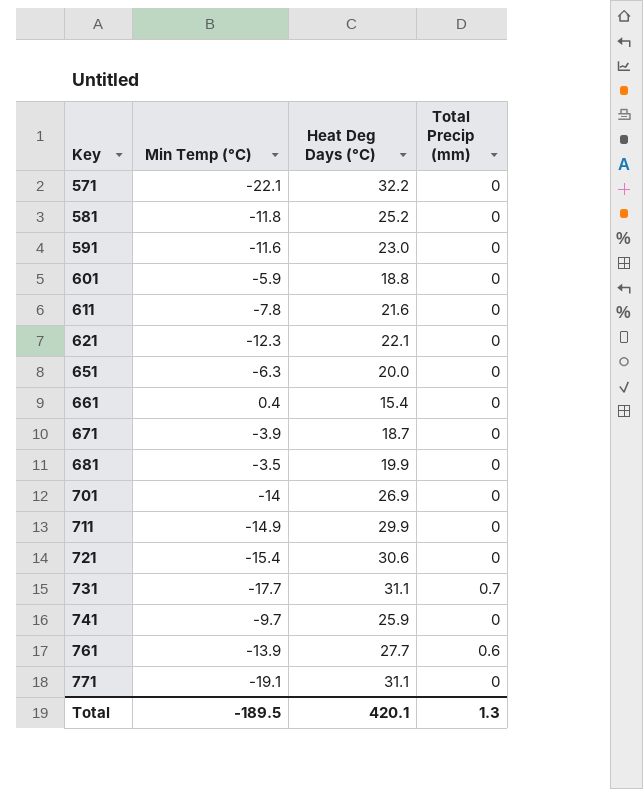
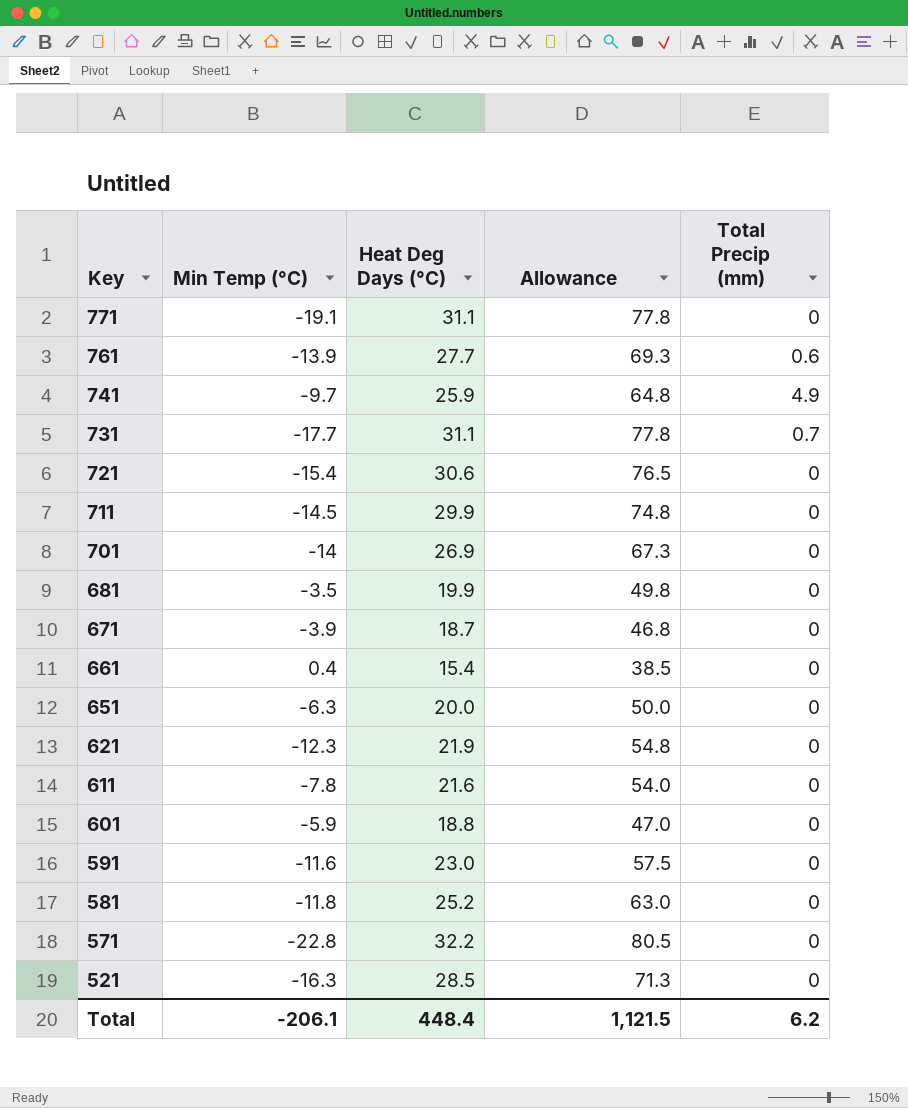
row order: Key ascending -> Key descending
column Allowance | formula: none -> [Heat Deg Days (°C)] * 2.5
741 | Total Precip (mm): 0 -> 4.9
711 | Min Temp (°C): -14.9 -> -14.5
621 | Heat Deg Days (°C): 22.1 -> 21.9
571 | Min Temp (°C): -22.1 -> -22.8
row 521: none -> -16.3 | 28.5 | 71.3 | 0
Total | Min Temp (°C): -189.5 -> -206.1
Total | Heat Deg Days (°C): 420.1 -> 448.4
Total | Total Precip (mm): 1.3 -> 6.2

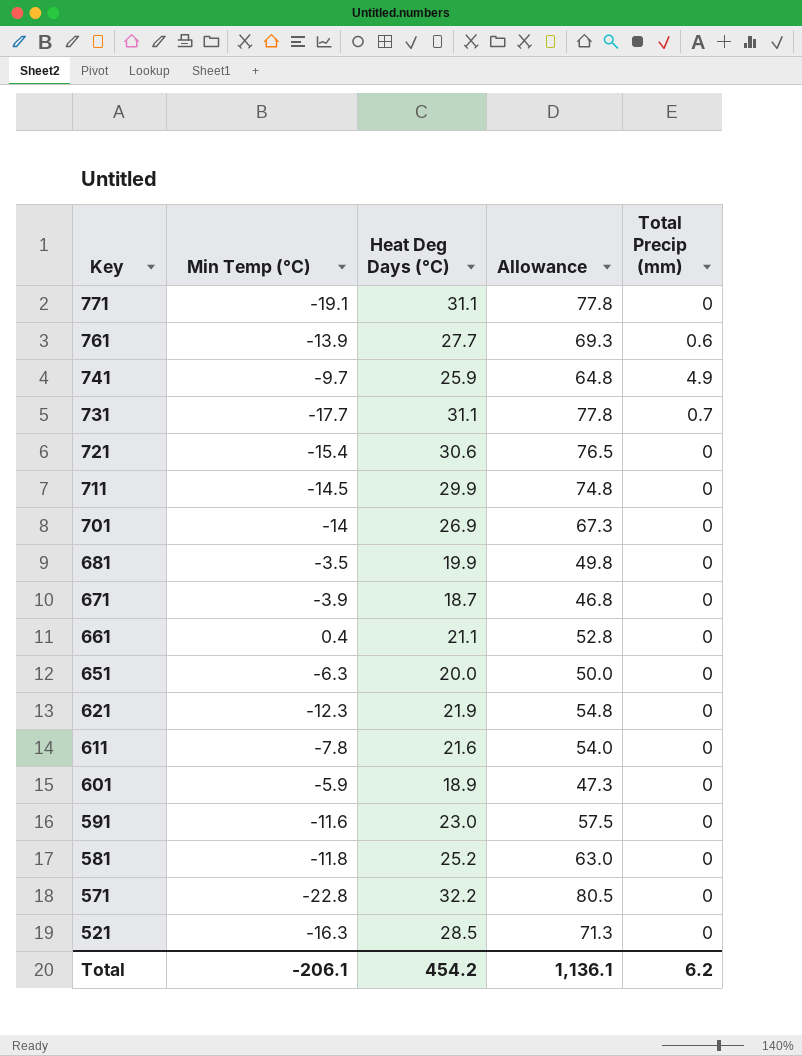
661 | Heat Deg Days (°C): 15.4 -> 21.1
661 | Allowance: 38.5 -> 52.8
601 | Heat Deg Days (°C): 18.8 -> 18.9
601 | Allowance: 47.0 -> 47.3
Total | Heat Deg Days (°C): 448.4 -> 454.2
Total | Allowance: 1,121.5 -> 1,136.1

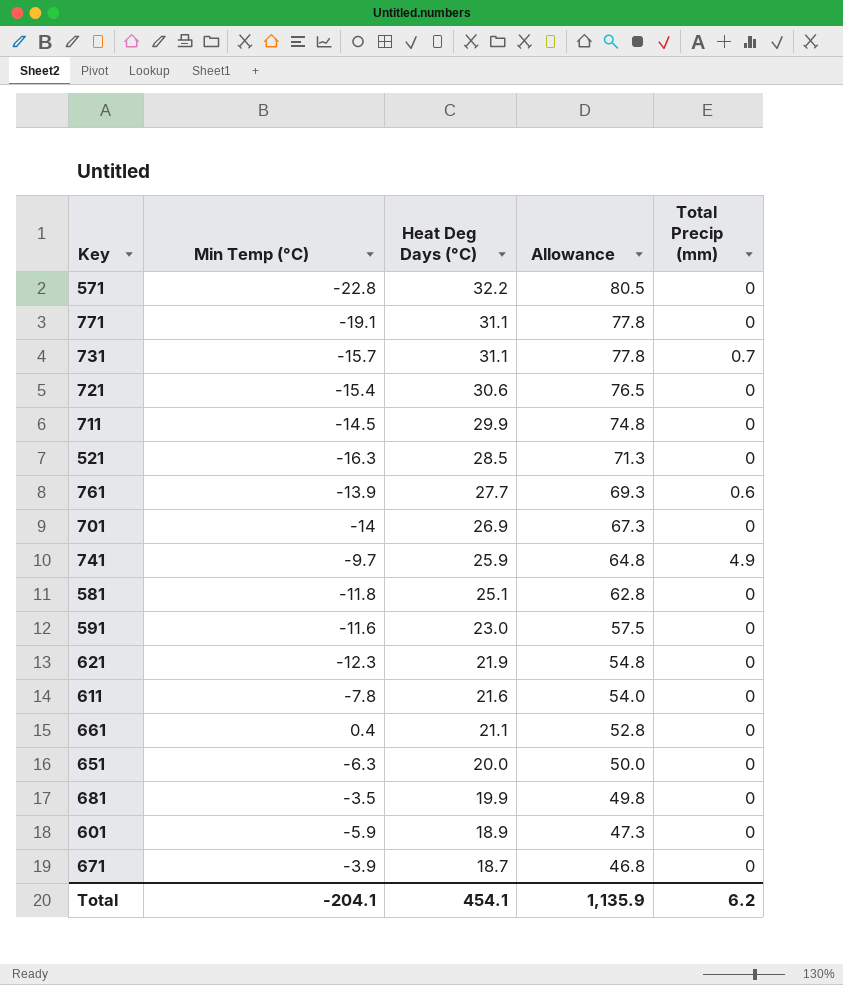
row order: Key descending -> Heat Deg Days (°C) descending
731 | Min Temp (°C): -17.7 -> -15.7
581 | Heat Deg Days (°C): 25.2 -> 25.1
581 | Allowance: 63.0 -> 62.8
Total | Min Temp (°C): -206.1 -> -204.1
Total | Heat Deg Days (°C): 454.2 -> 454.1
Total | Allowance: 1,136.1 -> 1,135.9

